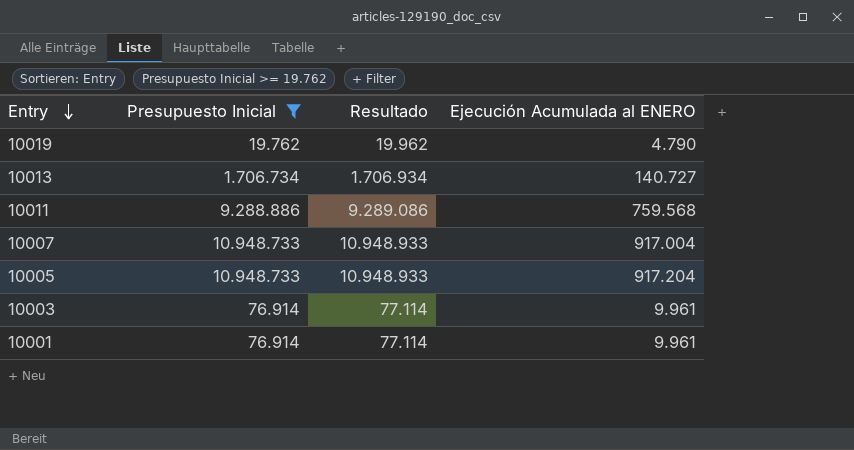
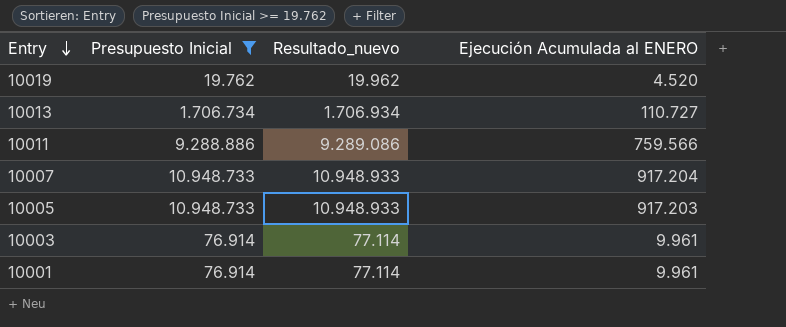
column name: Resultado -> Resultado_nuevo
10019 | Ejecución Acumulada al ENERO: 4.790 -> 4.520
10013 | Ejecución Acumulada al ENERO: 140.727 -> 110.727
10011 | Ejecución Acumulada al ENERO: 759.568 -> 759.566
10007 | Ejecución Acumulada al ENERO: 917.004 -> 917.204
10005 | Ejecución Acumulada al ENERO: 917.204 -> 917.203

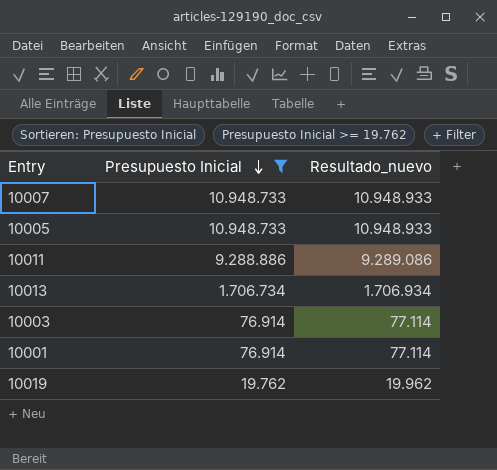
row order: Entry descending -> Presupuesto Inicial descending
column Ejecución Acumulada al ENERO | position: 4 -> none

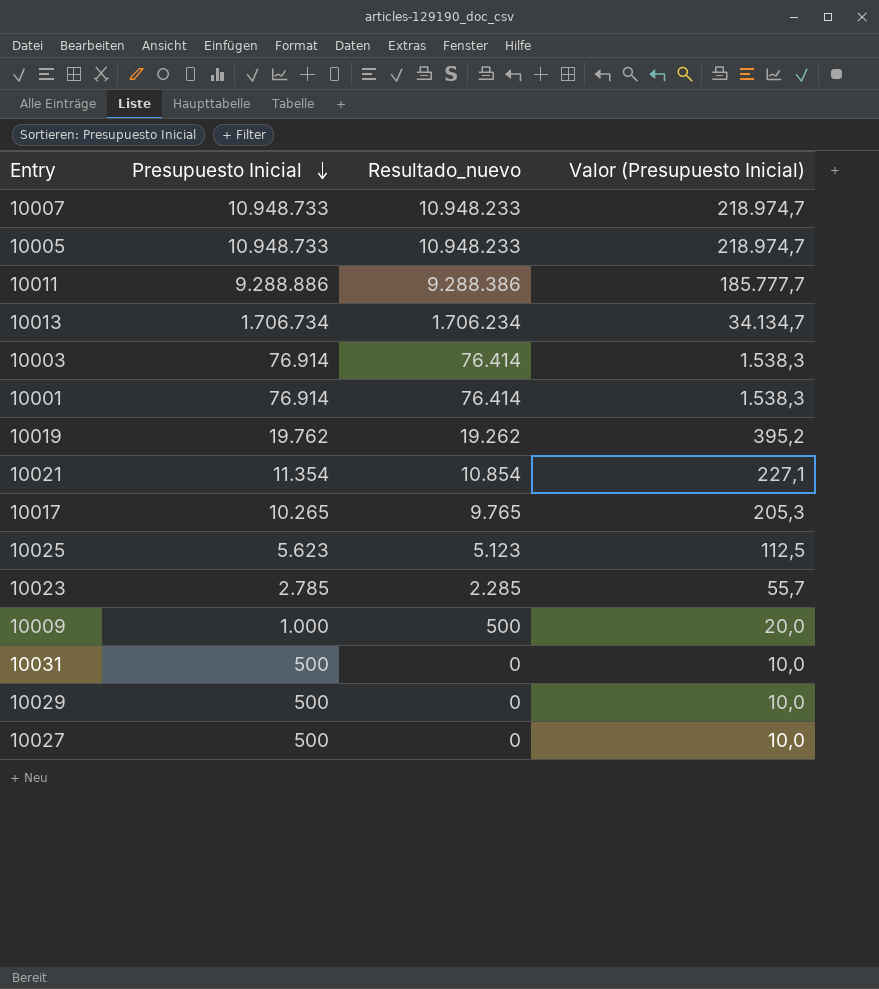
filter: Presupuesto Inicial >= 19.762 -> none
column Resultado_nuevo | formula: [Presupuesto Inicial] + 200 -> [Presupuesto Inicial] - 500
column Valor (Presupuesto Inicial) | formula: none -> [Presupuesto Inicial] * 0,02

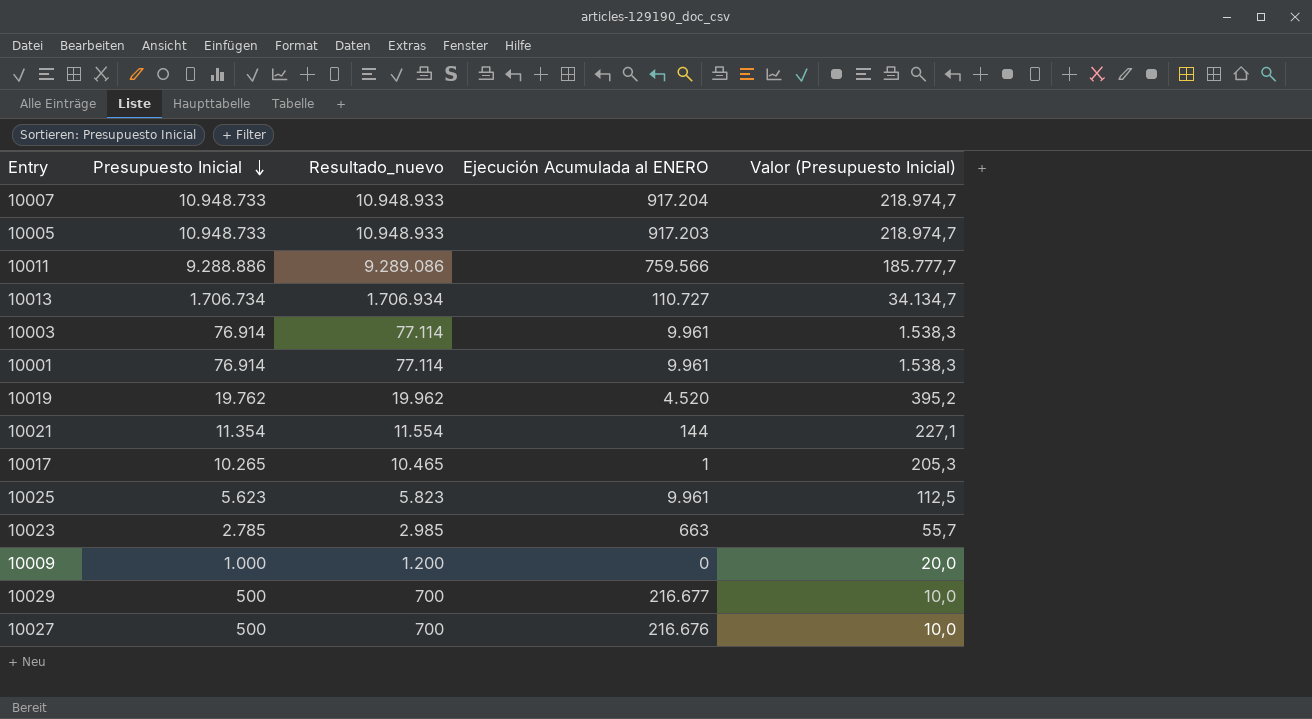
column Resultado_nuevo | formula: [Presupuesto Inicial] - 500 -> [Presupuesto Inicial] + 200
column Ejecución Acumulada al ENERO | position: none -> 4
row 10031: 500 | 0 | 10,0 -> none

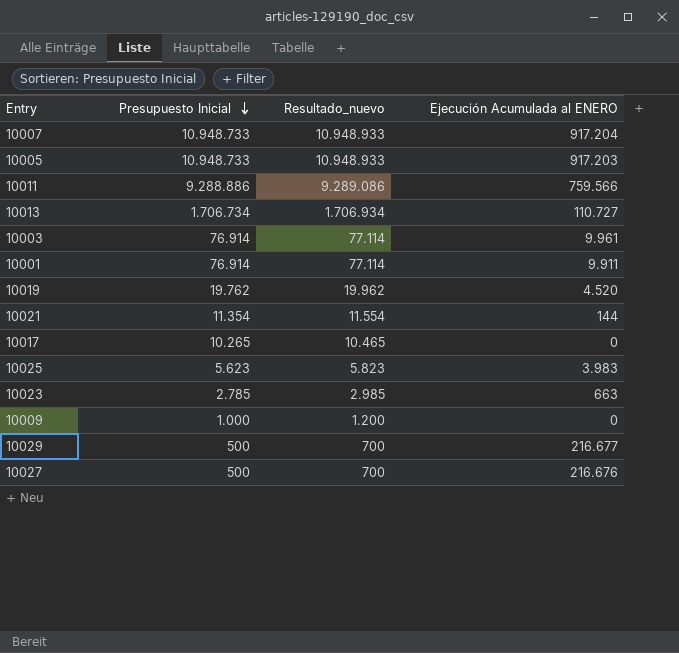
column Valor (Presupuesto Inicial) | formula: [Presupuesto Inicial] * 0,02 -> none
10001 | Ejecución Acumulada al ENERO: 9.961 -> 9.911
10017 | Ejecución Acumulada al ENERO: 1 -> 0
10025 | Ejecución Acumulada al ENERO: 9.961 -> 3.983

